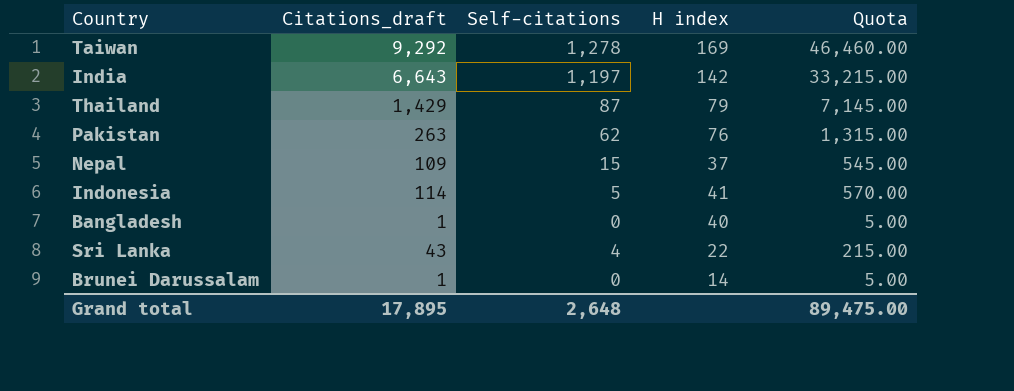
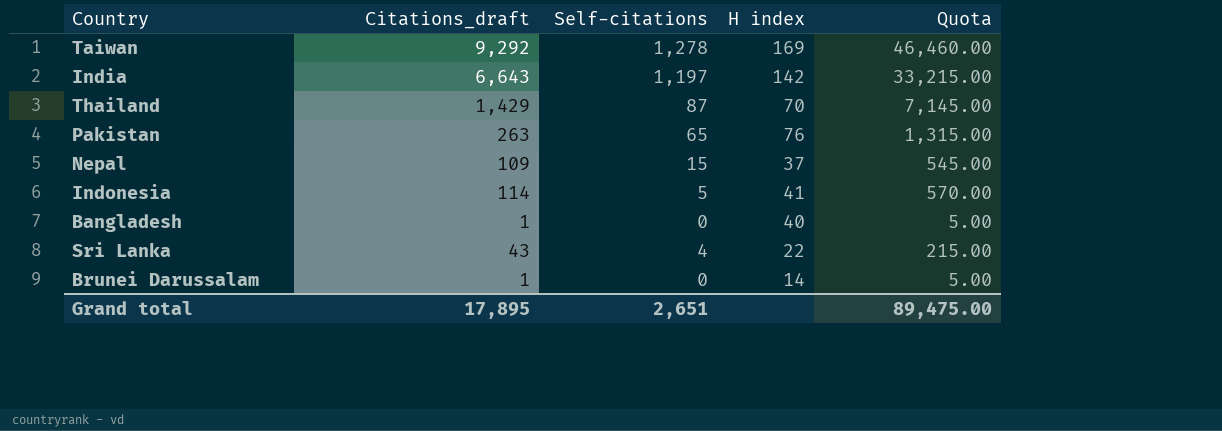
Thailand | H index: 79 -> 70
Pakistan | Self-citations: 62 -> 65
Grand total | Self-citations: 2,648 -> 2,651

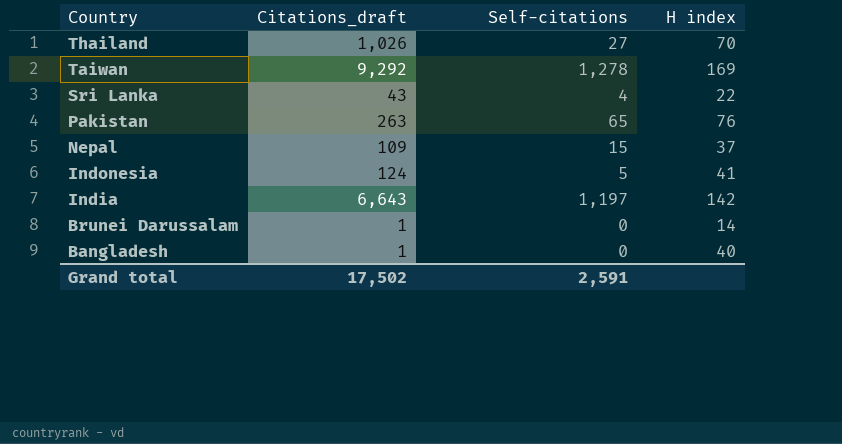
row order: none -> Country descending
column Quota | formula: [Citations_draft] * 5 -> none
Thailand | Citations_draft: 1,429 -> 1,026
Thailand | Self-citations: 87 -> 27
Indonesia | Citations_draft: 114 -> 124
Grand total | Citations_draft: 17,895 -> 17,502
Grand total | Self-citations: 2,651 -> 2,591

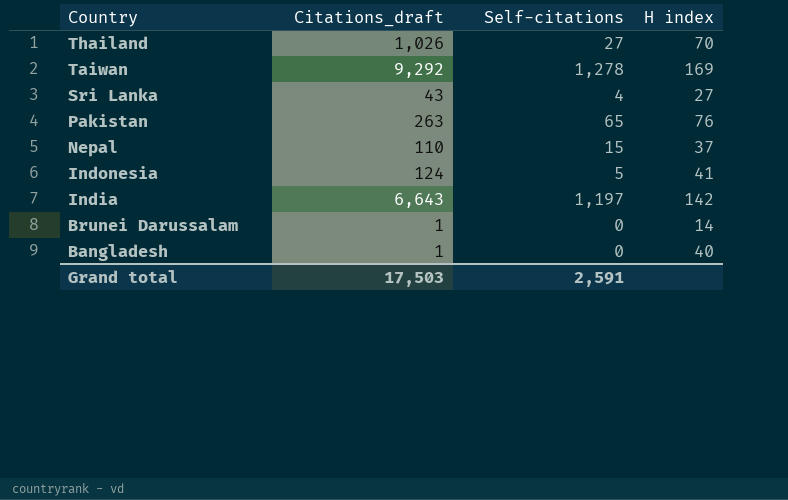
Sri Lanka | H index: 22 -> 27
Nepal | Citations_draft: 109 -> 110
Grand total | Citations_draft: 17,502 -> 17,503

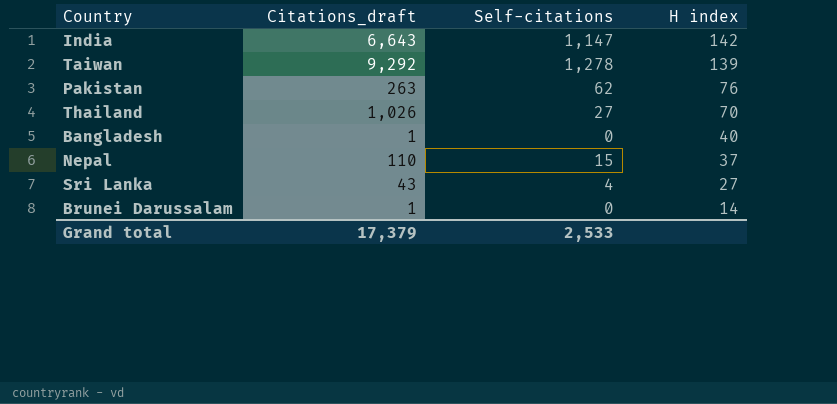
row order: Country descending -> H index descending
row Indonesia: 124 | 5 | 41 -> none
India | Self-citations: 1,197 -> 1,147
Taiwan | H index: 169 -> 139
Pakistan | Self-citations: 65 -> 62
Grand total | Citations_draft: 17,503 -> 17,379
Grand total | Self-citations: 2,591 -> 2,533

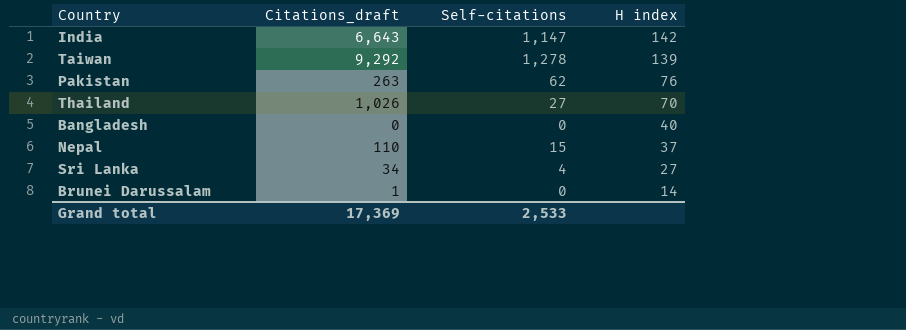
Bangladesh | Citations_draft: 1 -> 0
Sri Lanka | Citations_draft: 43 -> 34
Grand total | Citations_draft: 17,379 -> 17,369

